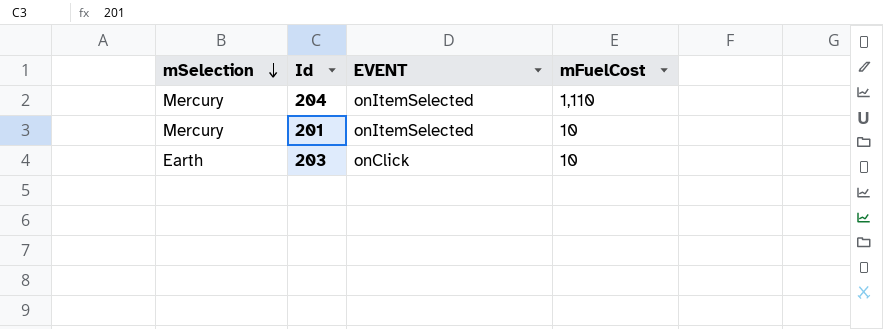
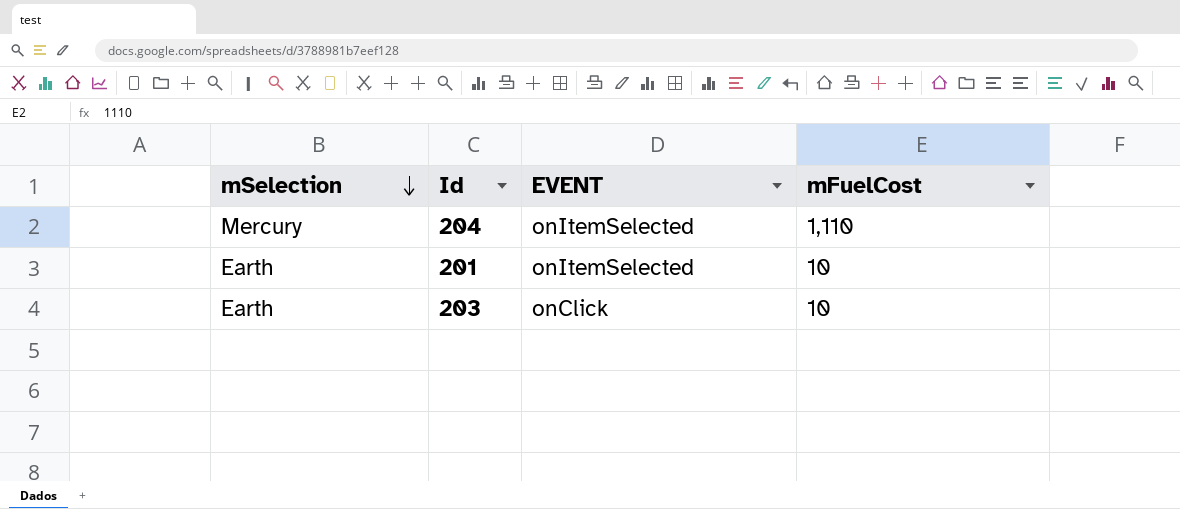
201 | mSelection: Mercury -> Earth

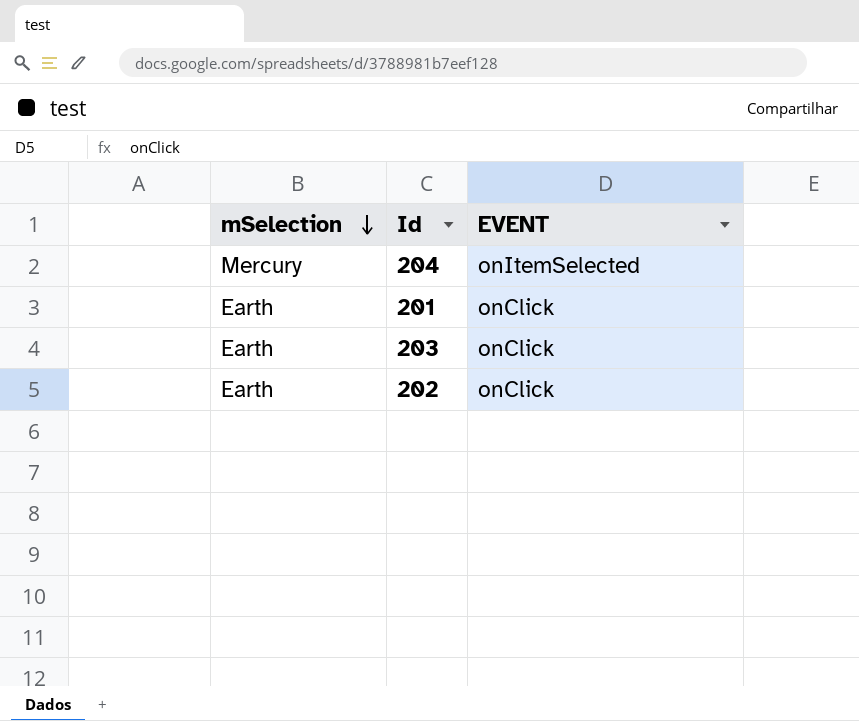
column mFuelCost | position: 4 -> none
201 | EVENT: onItemSelected -> onClick
row 202: none -> Earth | onClick

